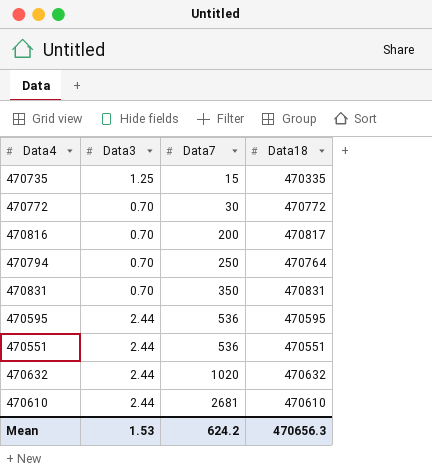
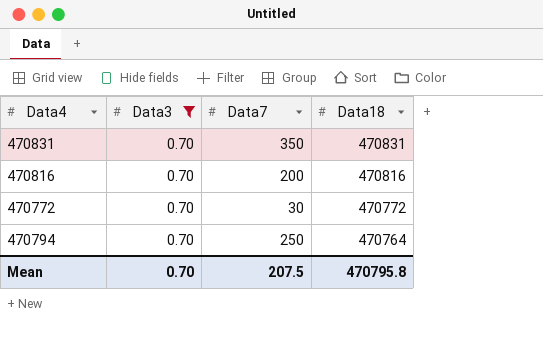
filter: none -> Data3 = 0.70
row order: Data7 ascending -> Data18 descending
470816 | Data18: 470817 -> 470816
Mean | Data3: 1.53 -> 0.70
Mean | Data7: 624.2 -> 207.5
Mean | Data18: 470656.3 -> 470795.8

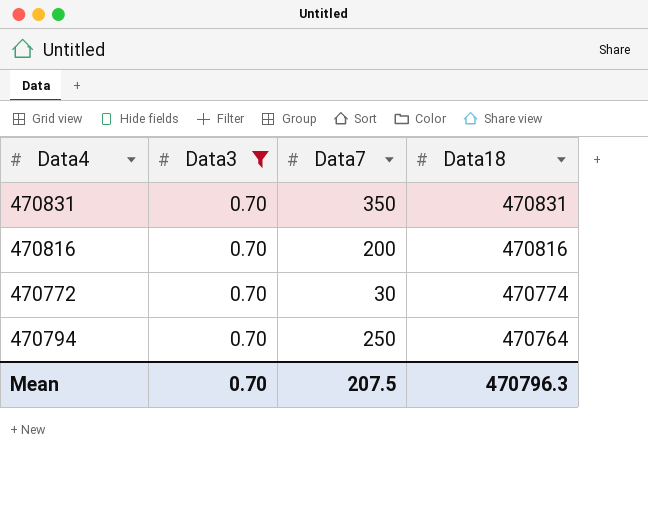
470772 | Data18: 470772 -> 470774
Mean | Data18: 470795.8 -> 470796.3

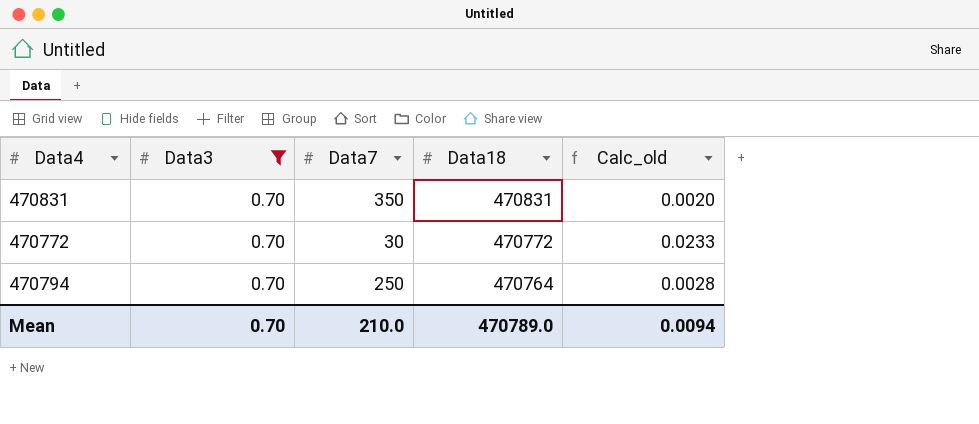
column Calc_old | formula: none -> [Data3] / [Data7]
row 470816: 0.70 | 200 | 470816 -> none
470772 | Data18: 470774 -> 470772
Mean | Data7: 207.5 -> 210.0
Mean | Data18: 470796.3 -> 470789.0

